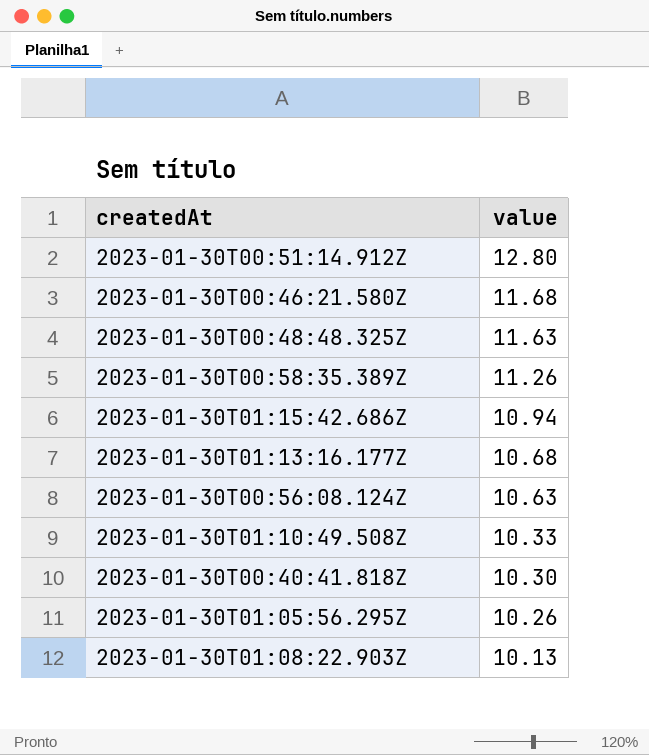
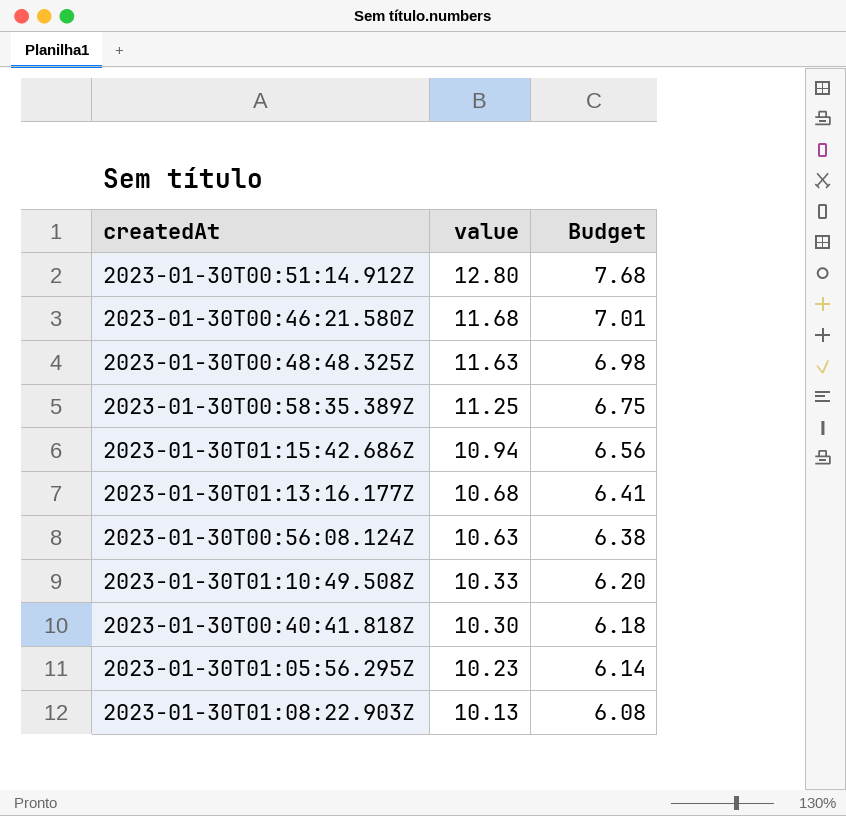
column Budget | formula: none -> [value] * 0.6
2023-01-30T00:58:35.389Z | value: 11.26 -> 11.25
2023-01-30T01:05:56.295Z | value: 10.26 -> 10.23

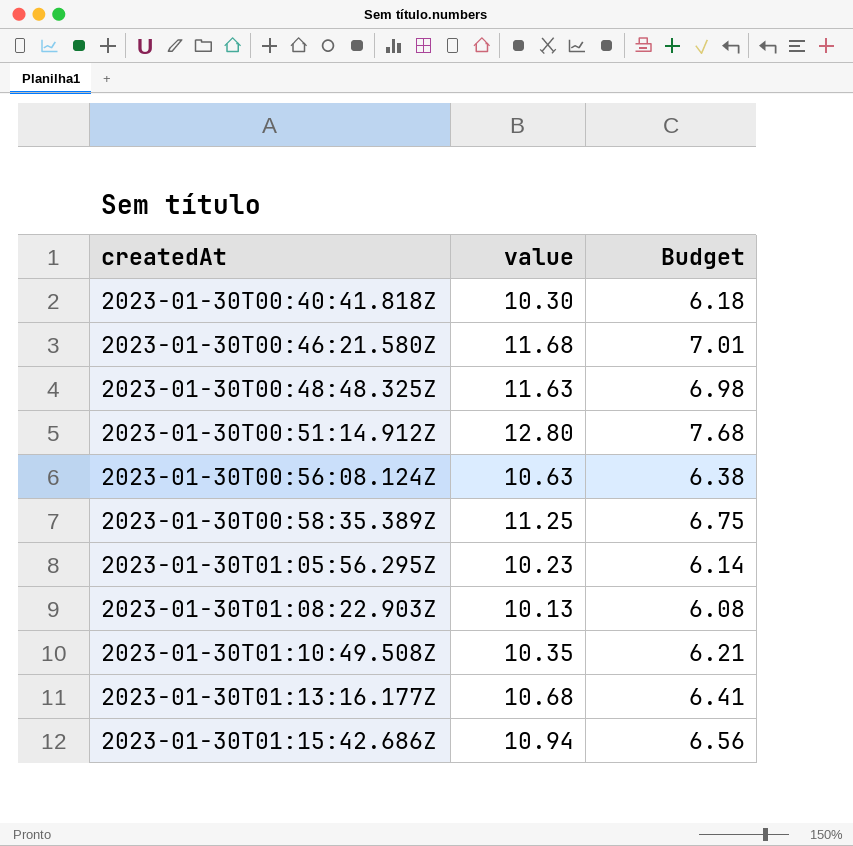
row order: value descending -> createdAt ascending
2023-01-30T01:10:49.508Z | value: 10.33 -> 10.35
2023-01-30T01:10:49.508Z | Budget: 6.20 -> 6.21

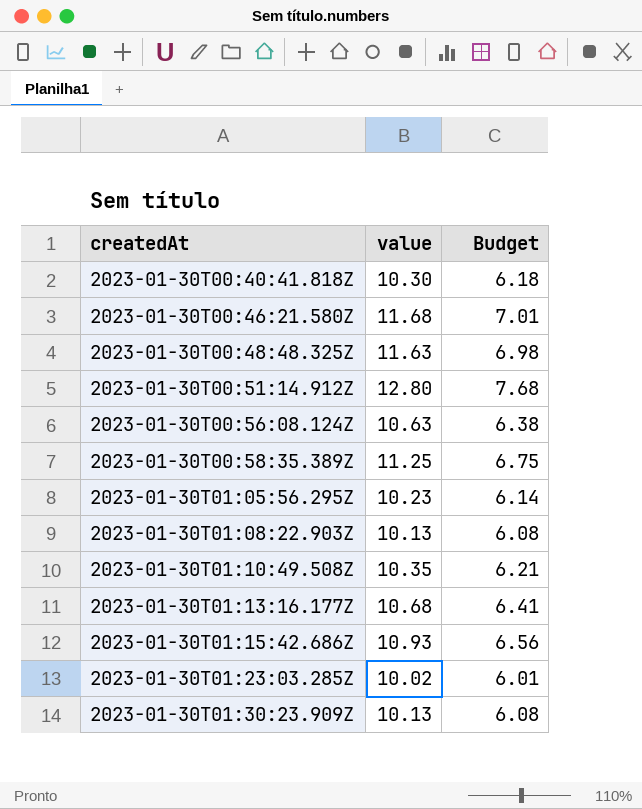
2023-01-30T01:15:42.686Z | value: 10.94 -> 10.93
row 2023-01-30T01:23:03.285Z: none -> 10.02 | 6.01
row 2023-01-30T01:30:23.909Z: none -> 10.13 | 6.08

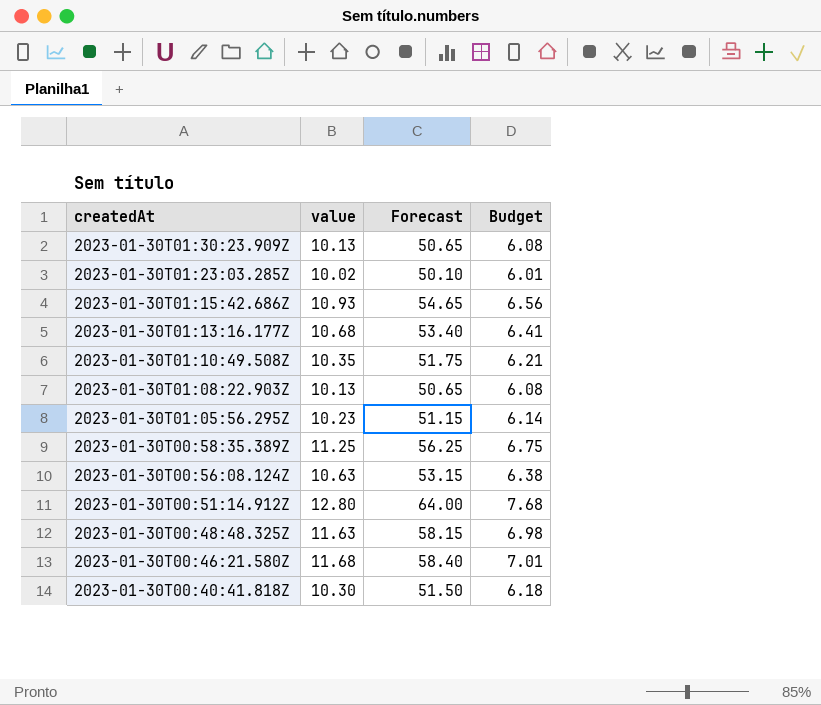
row order: createdAt ascending -> createdAt descending
column Forecast | formula: none -> [value] * 5

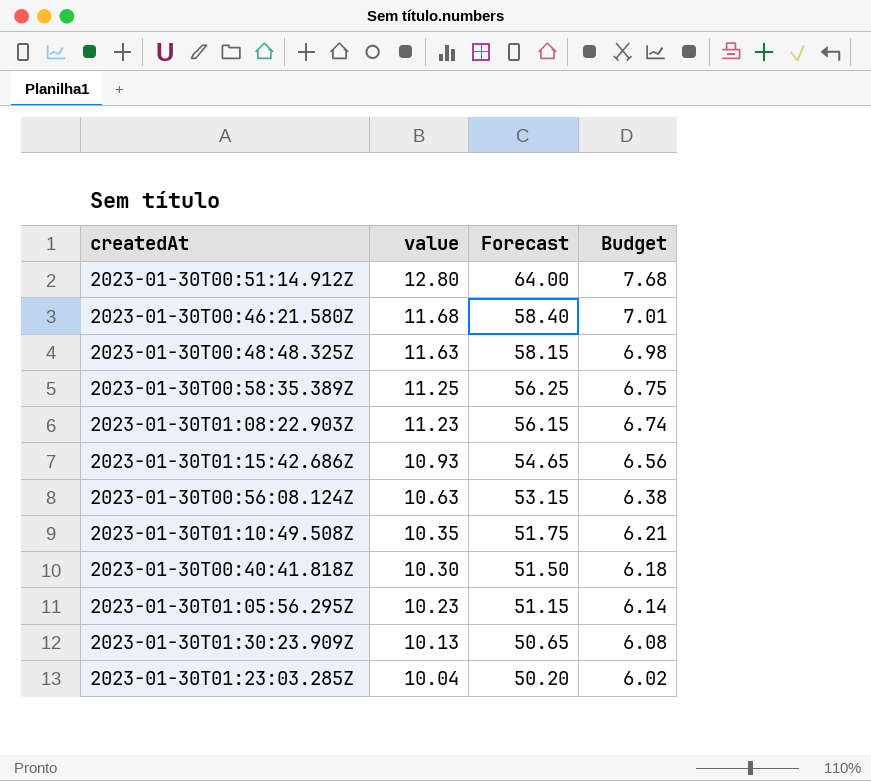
row order: createdAt descending -> value descending
row 2023-01-30T01:13:16.177Z: 10.68 | 53.40 | 6.41 -> none
2023-01-30T01:08:22.903Z | value: 10.13 -> 11.23
2023-01-30T01:08:22.903Z | Forecast: 50.65 -> 56.15
2023-01-30T01:08:22.903Z | Budget: 6.08 -> 6.74
2023-01-30T01:23:03.285Z | value: 10.02 -> 10.04
2023-01-30T01:23:03.285Z | Forecast: 50.10 -> 50.20
2023-01-30T01:23:03.285Z | Budget: 6.01 -> 6.02

